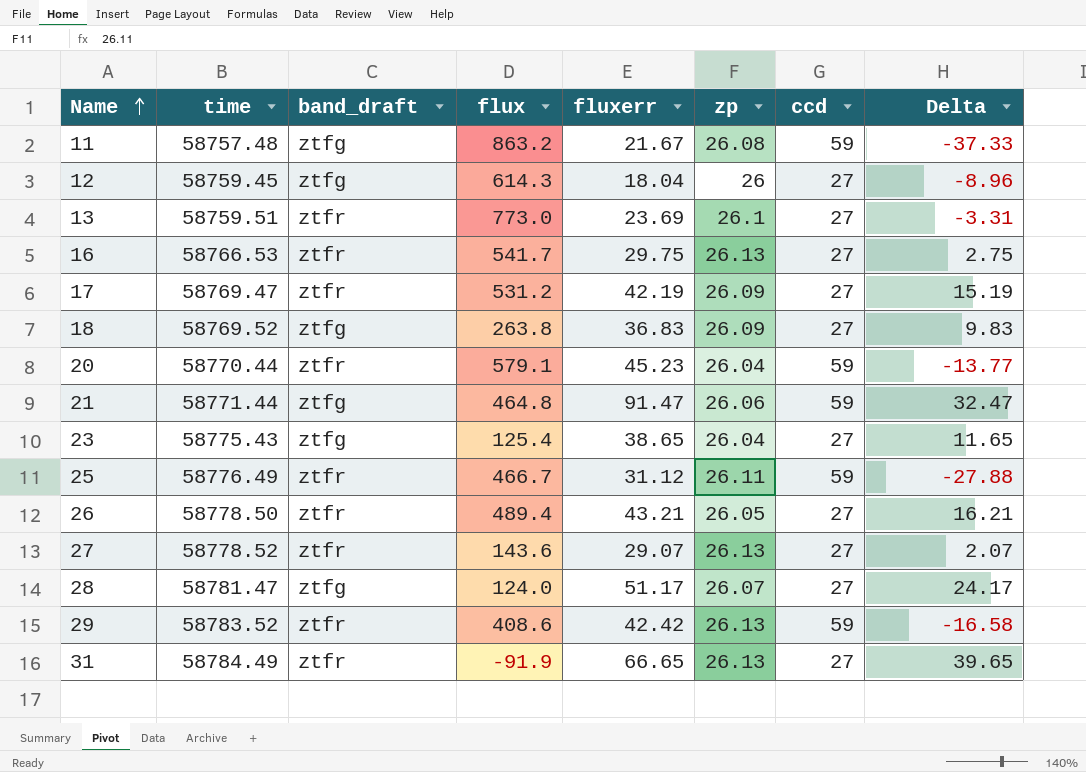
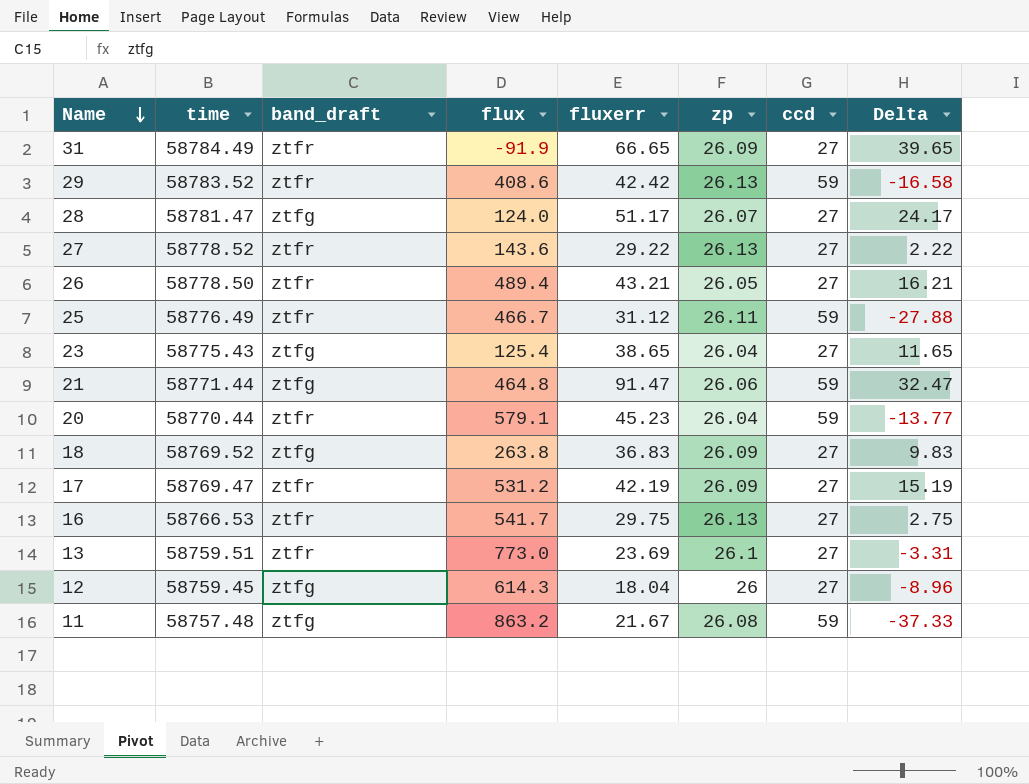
row order: Name ascending -> Name descending
31 | zp: 26.13 -> 26.09
27 | fluxerr: 29.07 -> 29.22
27 | Delta: 2.07 -> 2.22

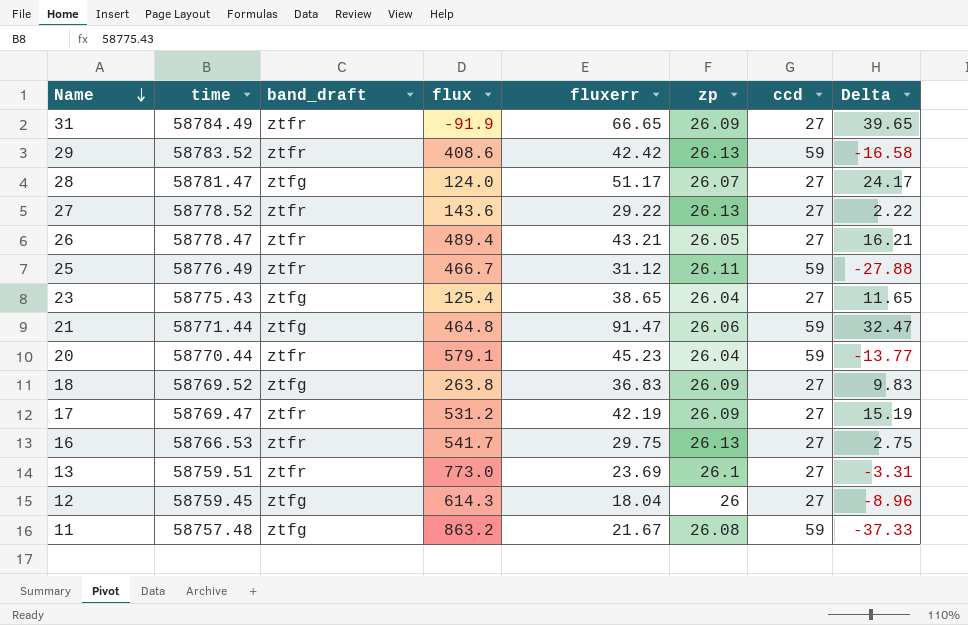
26 | time: 58778.50 -> 58778.47

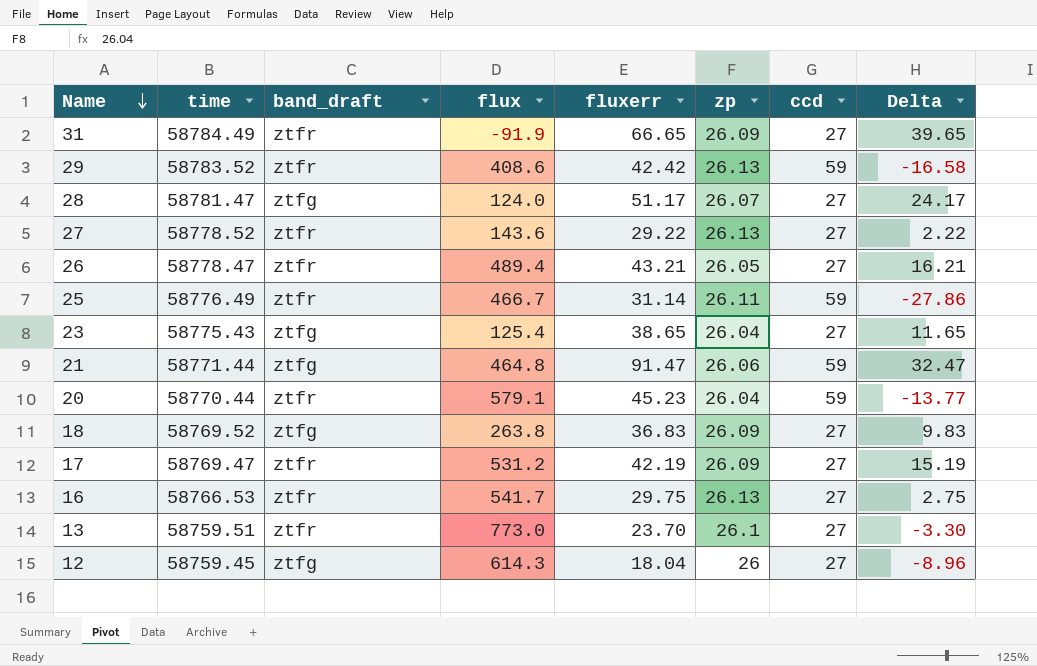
row 11: 58757.48 | ztfg | 863.2 | 21.67 | 26.08 | 59 | -37.33 -> none
25 | fluxerr: 31.12 -> 31.14
25 | Delta: -27.88 -> -27.86
13 | fluxerr: 23.69 -> 23.70
13 | Delta: -3.31 -> -3.30

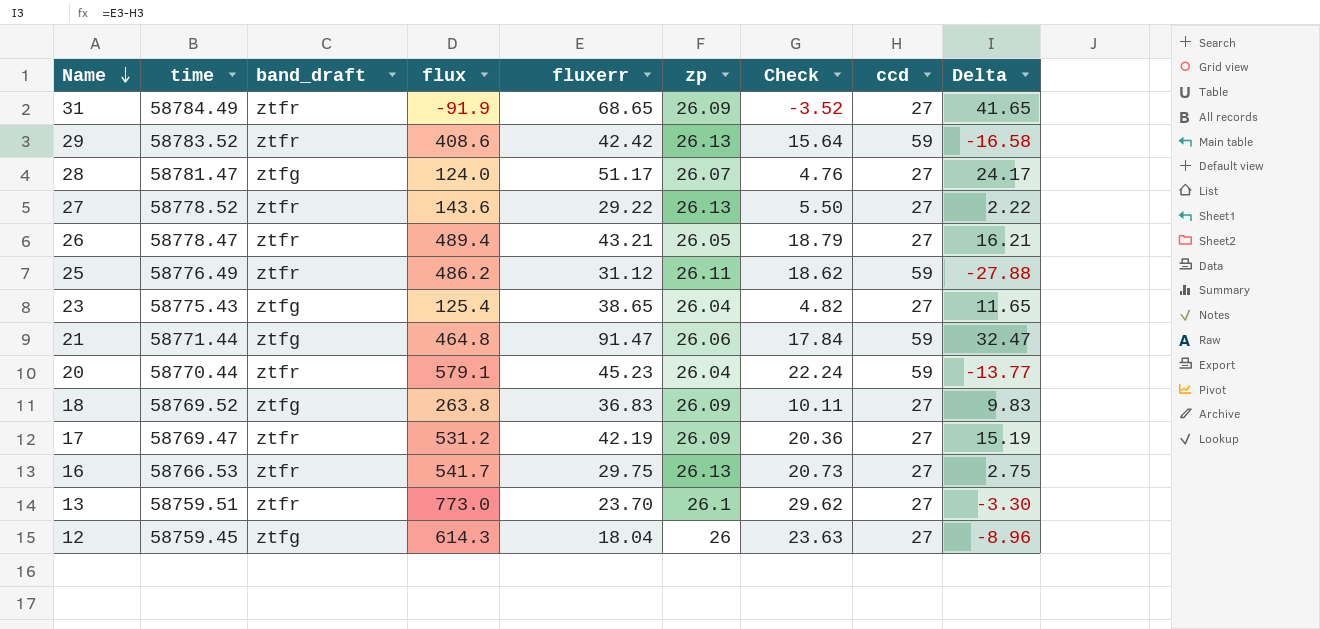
column Check | formula: none -> [flux] / [zp]
31 | fluxerr: 66.65 -> 68.65
31 | Delta: 39.65 -> 41.65
25 | flux: 466.7 -> 486.2
25 | fluxerr: 31.14 -> 31.12
25 | Delta: -27.86 -> -27.88

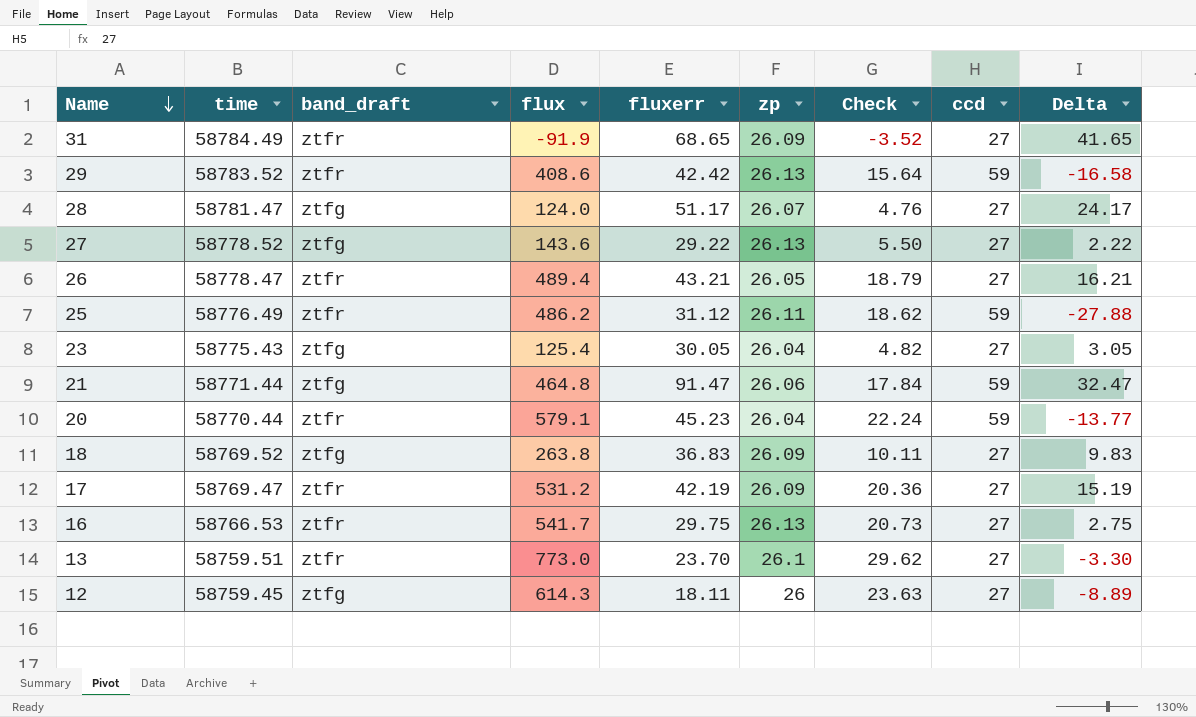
27 | band_draft: ztfr -> ztfg
23 | fluxerr: 38.65 -> 30.05
23 | Delta: 11.65 -> 3.05
12 | fluxerr: 18.04 -> 18.11
12 | Delta: -8.96 -> -8.89

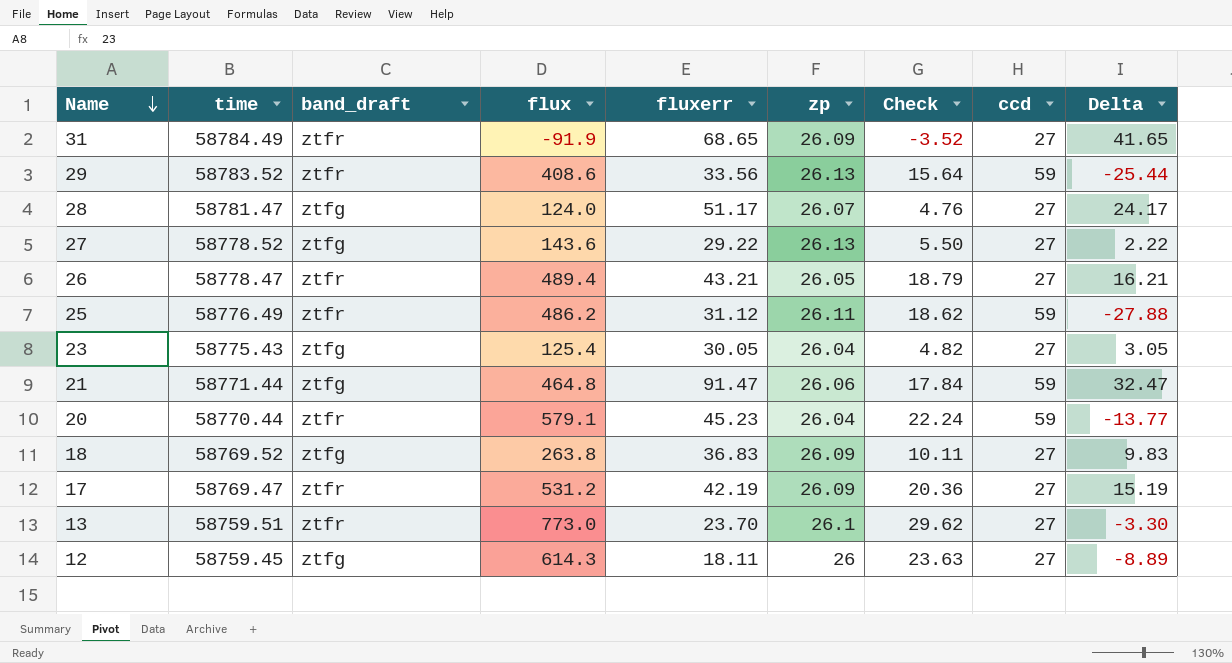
row 16: 58766.53 | ztfr | 541.7 | 29.75 | 26.13 | 20.73 | 27 | 2.75 -> none
29 | fluxerr: 42.42 -> 33.56
29 | Delta: -16.58 -> -25.44

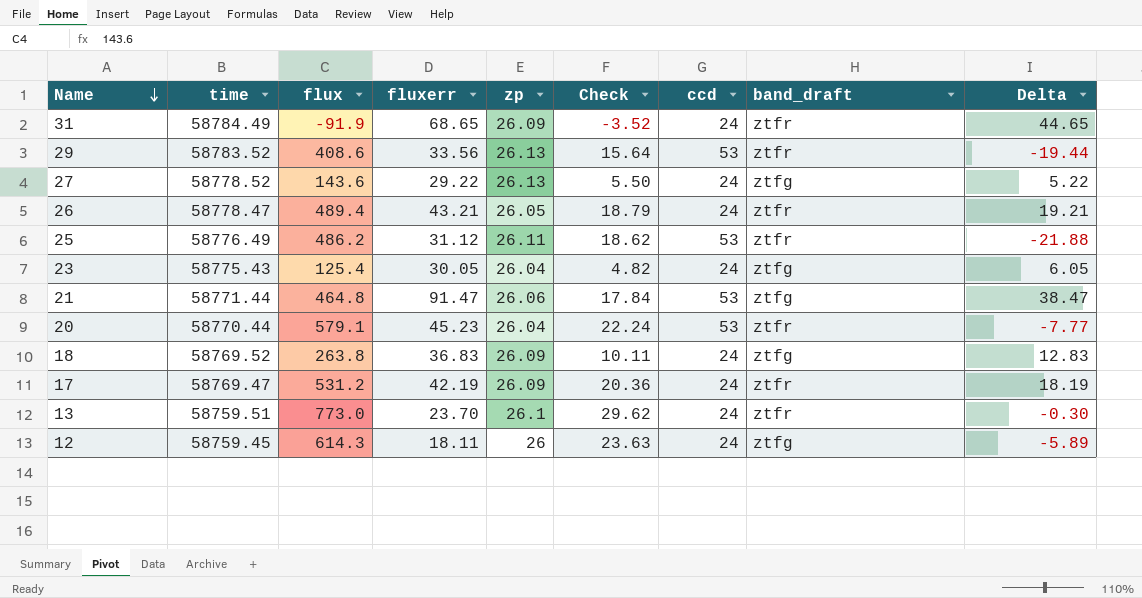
column band_draft | position: 3 -> 8
row 28: 58781.47 | ztfg | 124.0 | 51.17 | 26.07 | 4.76 | 27 | 24.17 -> none
31 | ccd: 27 -> 24
31 | Delta: 41.65 -> 44.65
29 | ccd: 59 -> 53
29 | Delta: -25.44 -> -19.44
27 | ccd: 27 -> 24
27 | Delta: 2.22 -> 5.22
26 | ccd: 27 -> 24
26 | Delta: 16.21 -> 19.21
25 | ccd: 59 -> 53
25 | Delta: -27.88 -> -21.88
23 | ccd: 27 -> 24
23 | Delta: 3.05 -> 6.05
21 | ccd: 59 -> 53
21 | Delta: 32.47 -> 38.47
20 | ccd: 59 -> 53
20 | Delta: -13.77 -> -7.77
18 | ccd: 27 -> 24
18 | Delta: 9.83 -> 12.83
17 | ccd: 27 -> 24
17 | Delta: 15.19 -> 18.19
13 | ccd: 27 -> 24
13 | Delta: -3.30 -> -0.30
12 | ccd: 27 -> 24
12 | Delta: -8.89 -> -5.89

